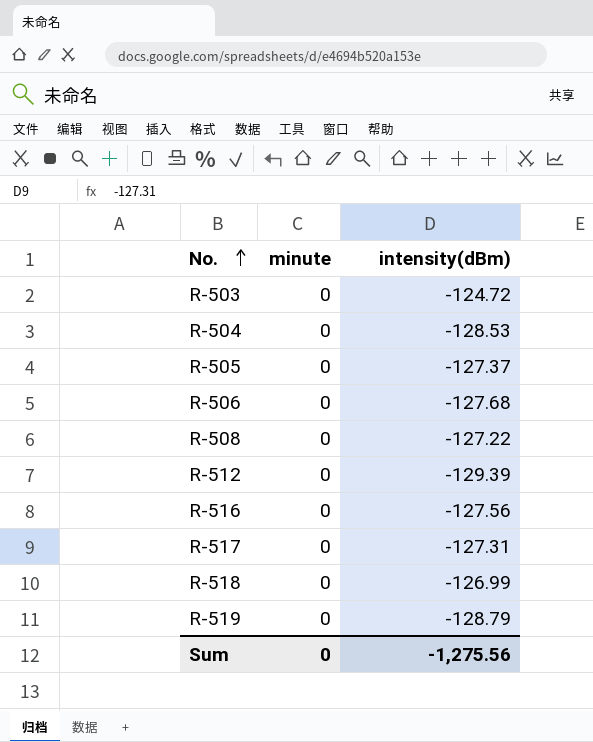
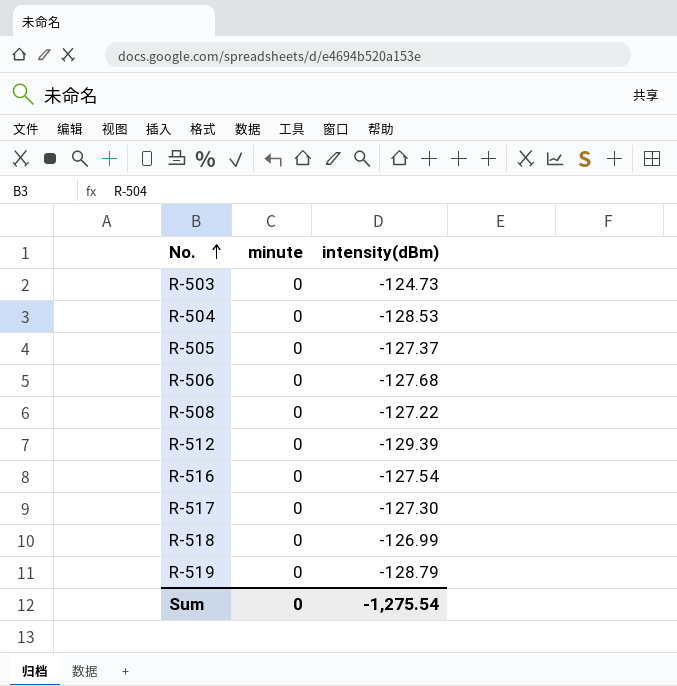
R-503 | intensity(dBm): -124.72 -> -124.73
R-516 | intensity(dBm): -127.56 -> -127.54
R-517 | intensity(dBm): -127.31 -> -127.30
Sum | intensity(dBm): -1,275.56 -> -1,275.54

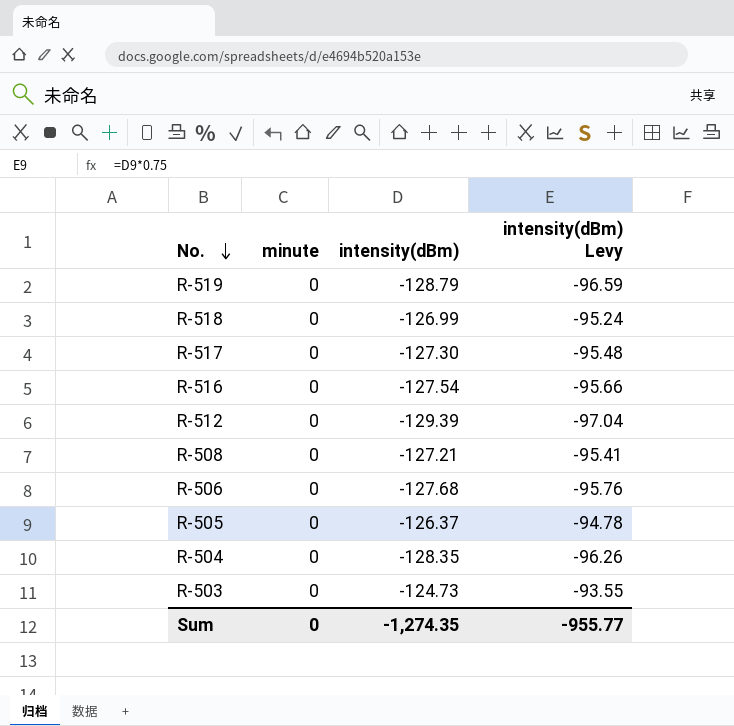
row order: No. ascending -> No. descending
column intensity(dBm) Levy | formula: none -> [intensity(dBm)] * 0.75
R-508 | intensity(dBm): -127.22 -> -127.21
R-505 | intensity(dBm): -127.37 -> -126.37
R-504 | intensity(dBm): -128.53 -> -128.35
Sum | intensity(dBm): -1,275.54 -> -1,274.35

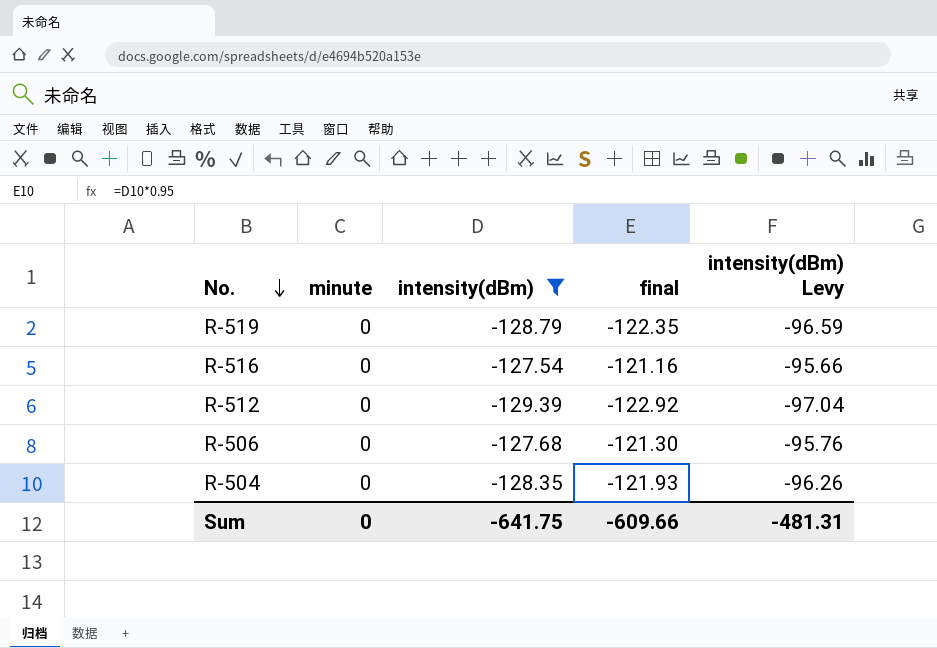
filter: none -> intensity(dBm) <= -127.54
column final | formula: none -> [intensity(dBm)] * 0.95
Sum | intensity(dBm): -1,274.35 -> -641.75
Sum | intensity(dBm) Levy: -955.77 -> -481.31

